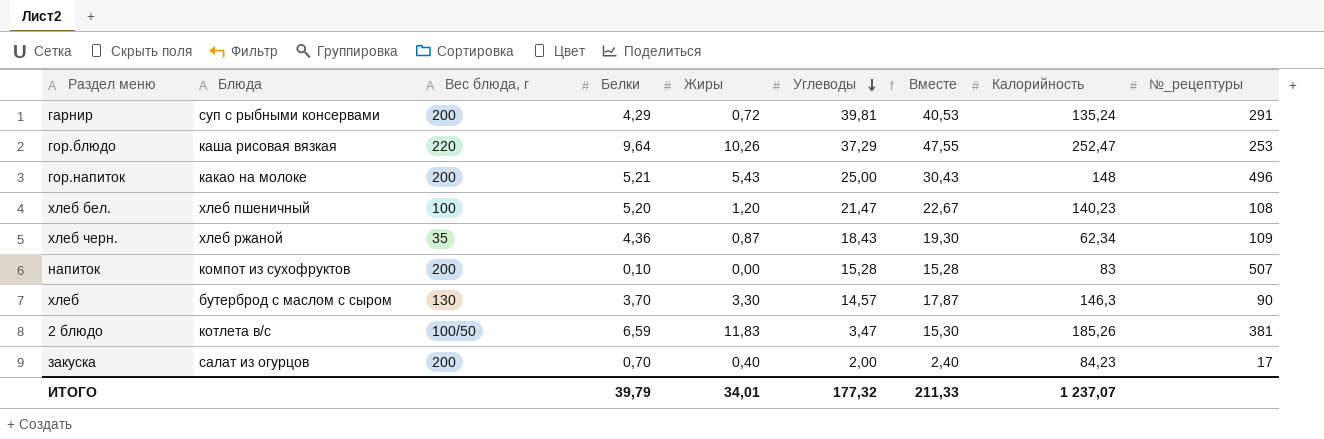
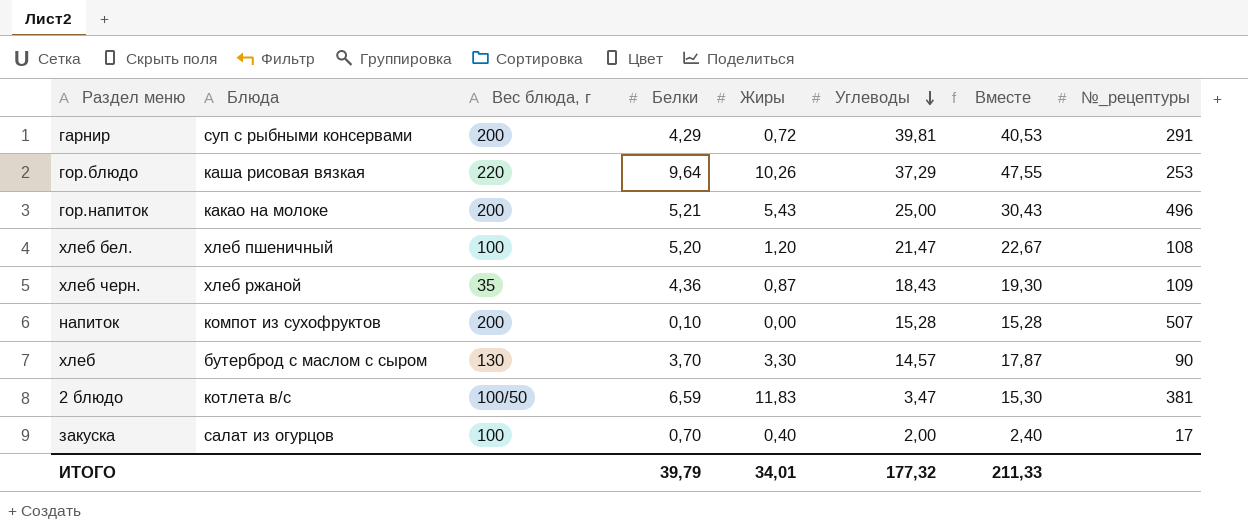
column Калорийность | position: 8 -> none
закуска | Вес блюда, г: 200 -> 100

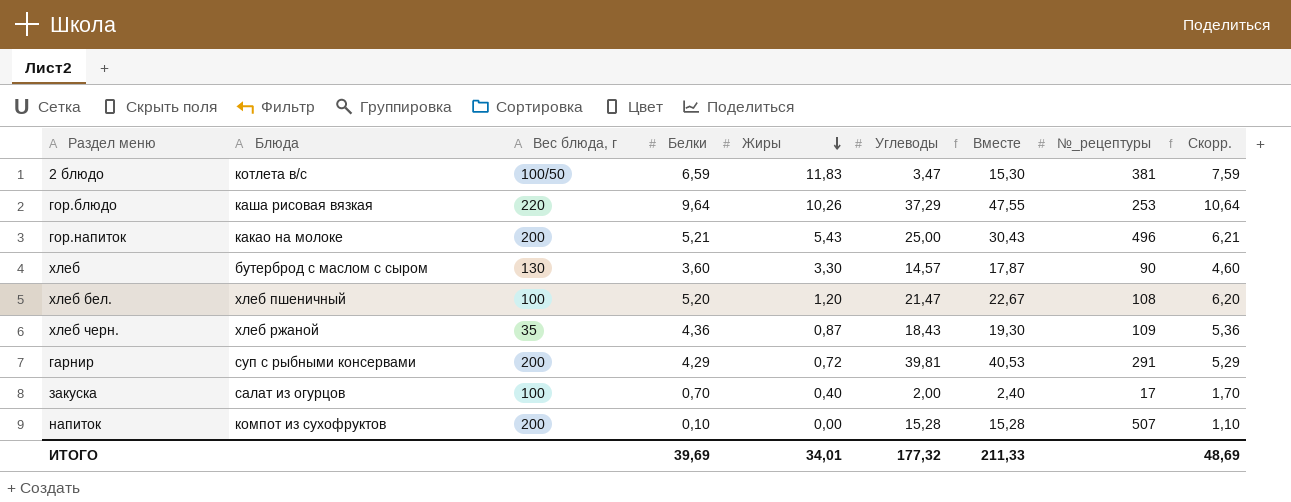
row order: Углеводы descending -> Жиры descending
column Скорр. | formula: none -> [Белки] + 1
хлеб | Белки: 3,70 -> 3,60
ИТОГО | Белки: 39,79 -> 39,69

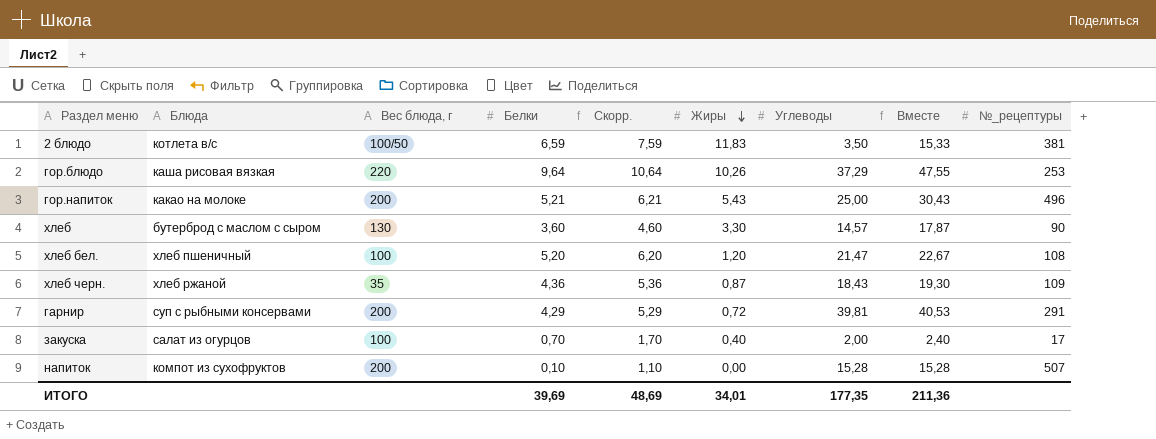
column Скорр. | position: 9 -> 5
2 блюдо | Углеводы: 3,47 -> 3,50
2 блюдо | Вместе: 15,30 -> 15,33
ИТОГО | Углеводы: 177,32 -> 177,35
ИТОГО | Вместе: 211,33 -> 211,36

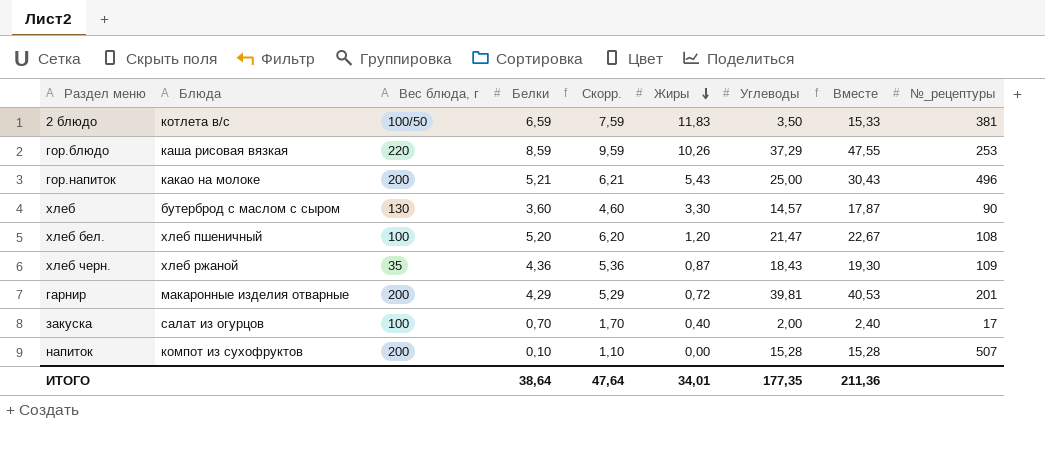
гор.блюдо | Белки: 9,64 -> 8,59
гор.блюдо | Скорр.: 10,64 -> 9,59
гарнир | Блюда: суп с рыбными консервами -> макаронные изделия отварные
гарнир | №_рецептуры: 291 -> 201
ИТОГО | Белки: 39,69 -> 38,64
ИТОГО | Скорр.: 48,69 -> 47,64

